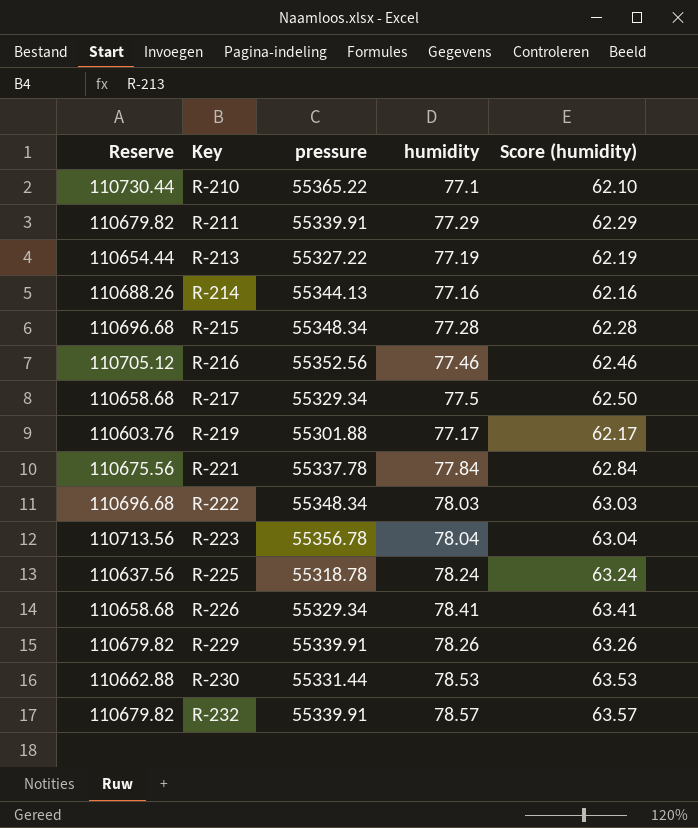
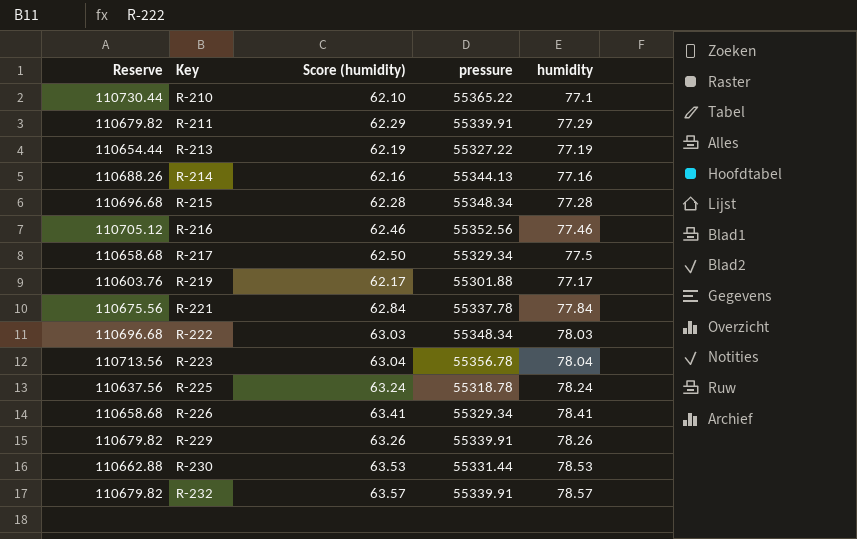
column Score (humidity) | position: 5 -> 3

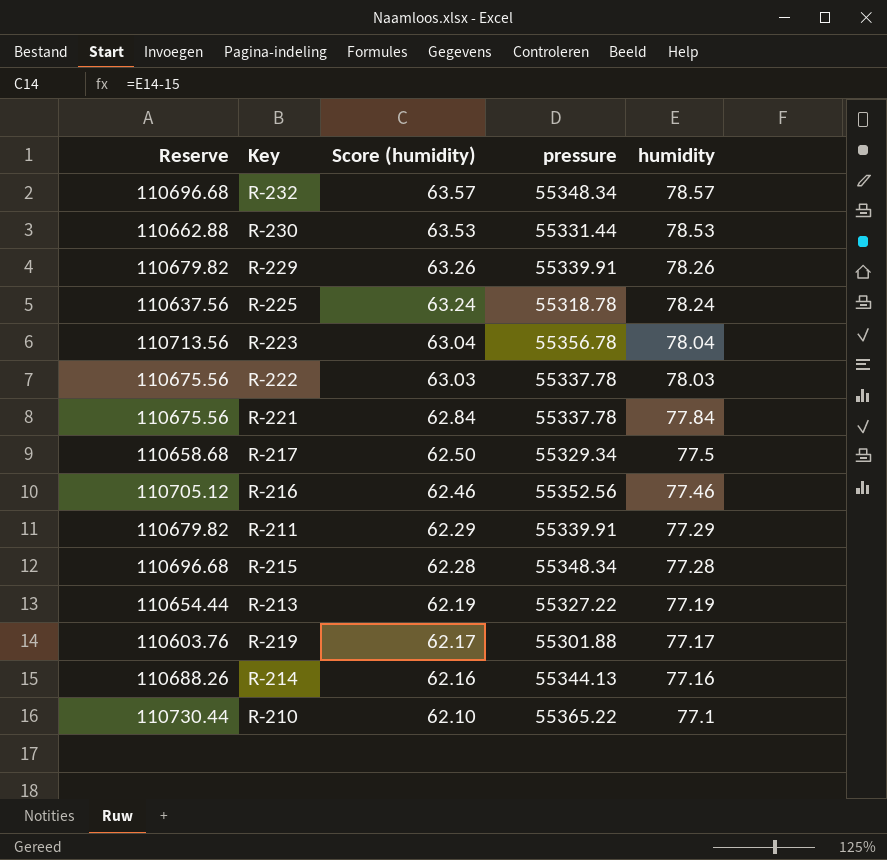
row order: Key ascending -> Score (humidity) descending
row R-226: 110658.68 | 63.41 | 55329.34 | 78.41 -> none
R-232 | Reserve: 110679.82 -> 110696.68
R-232 | pressure: 55339.91 -> 55348.34
R-222 | Reserve: 110696.68 -> 110675.56
R-222 | pressure: 55348.34 -> 55337.78

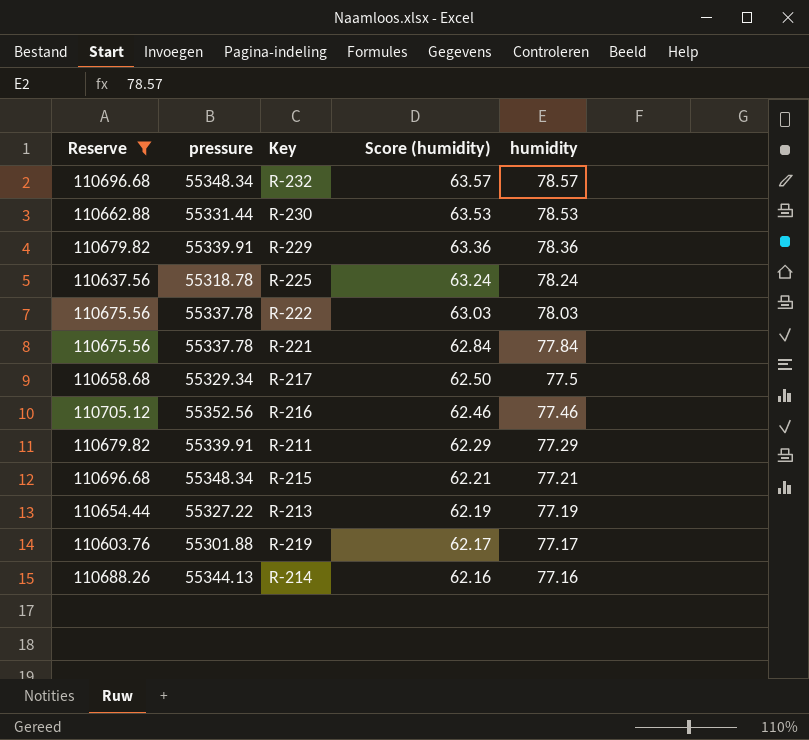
filter: none -> Reserve <= 110705.12
column pressure | position: 4 -> 2
R-229 | Score (humidity): 63.26 -> 63.36
R-229 | humidity: 78.26 -> 78.36
R-215 | Score (humidity): 62.28 -> 62.21
R-215 | humidity: 77.28 -> 77.21

